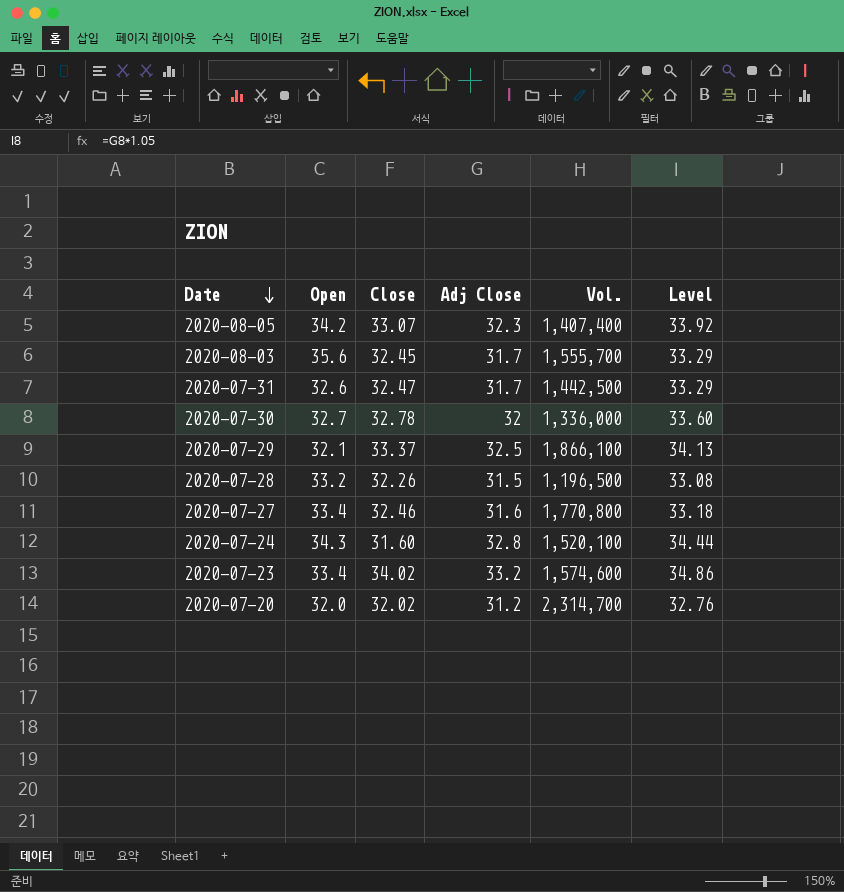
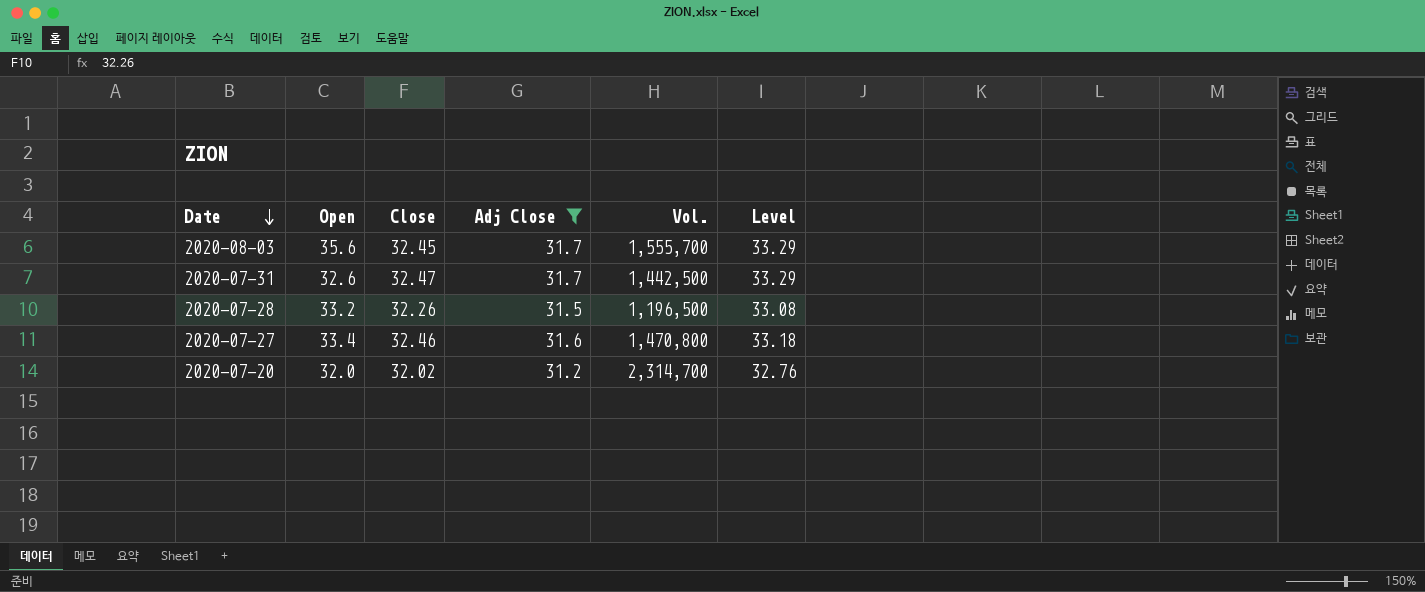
filter: none -> Adj Close <= 31.7
2020-07-27 | Vol.: 1,770,800 -> 1,470,800

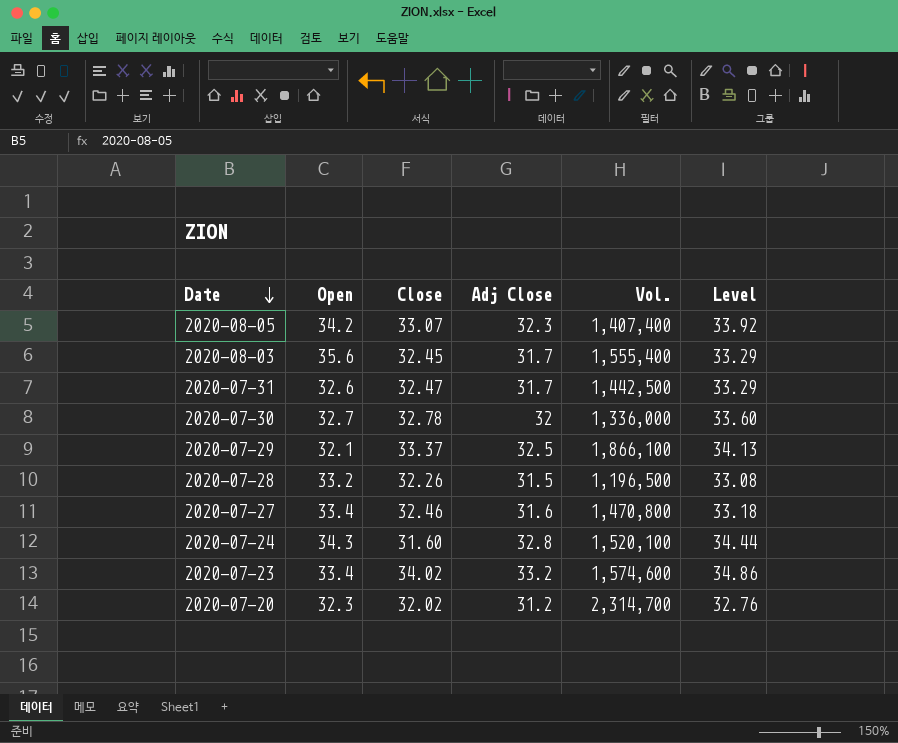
filter: Adj Close <= 31.7 -> none
2020-08-03 | Vol.: 1,555,700 -> 1,555,400
2020-07-20 | Open: 32.0 -> 32.3

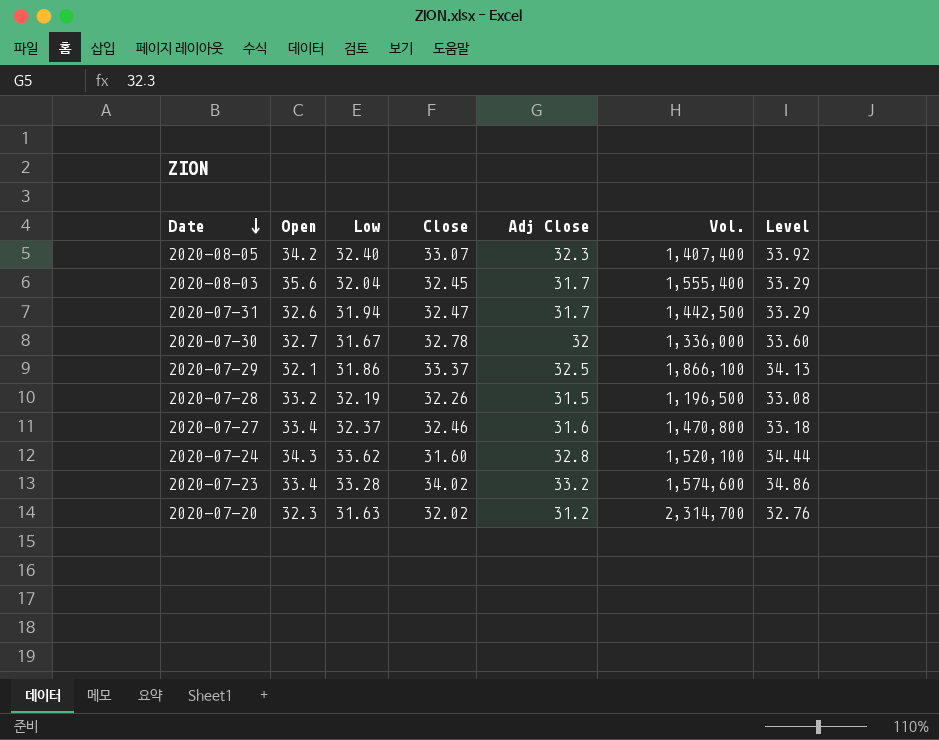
column Low | position: none -> 3

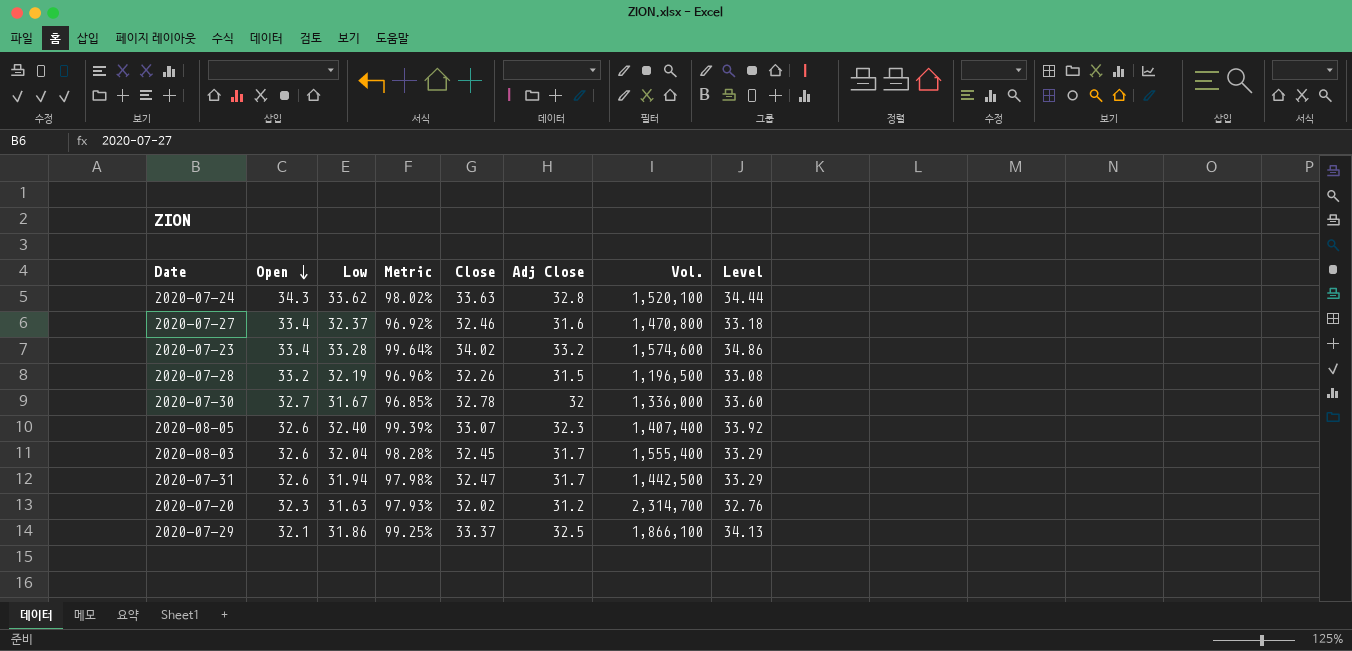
row order: Date descending -> Open descending
column Metric | formula: none -> [Low] / [Open]
2020-07-24 | Close: 31.60 -> 33.63
2020-08-05 | Open: 34.2 -> 32.6
2020-08-03 | Open: 35.6 -> 32.6

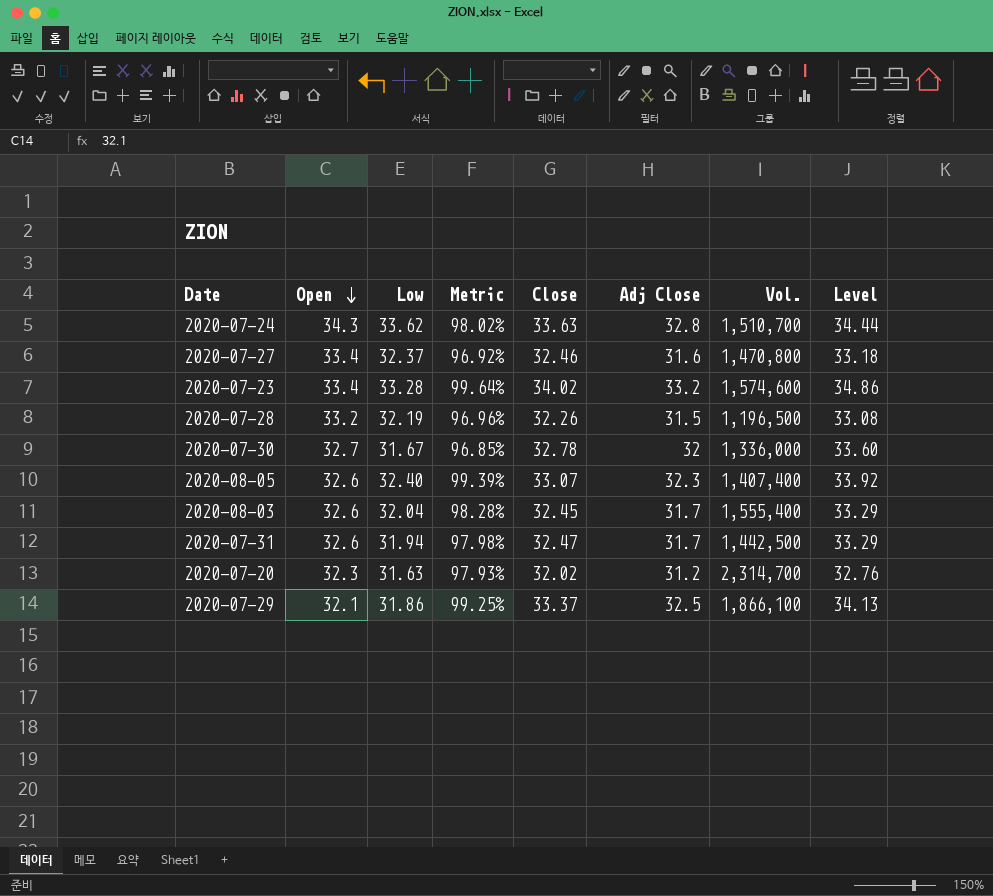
2020-07-24 | Vol.: 1,520,100 -> 1,510,700

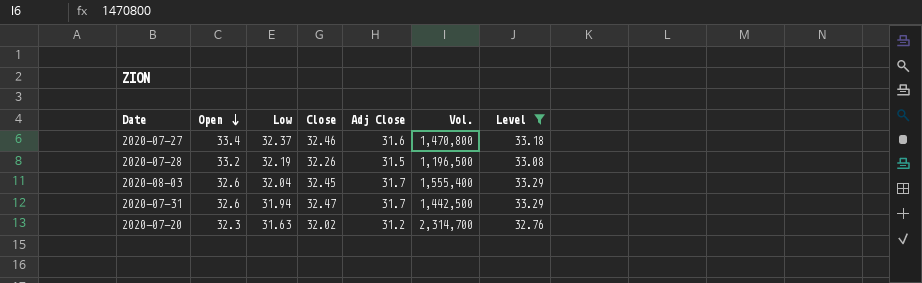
filter: none -> Level <= 33.29
column Metric | formula: [Low] / [Open] -> none

